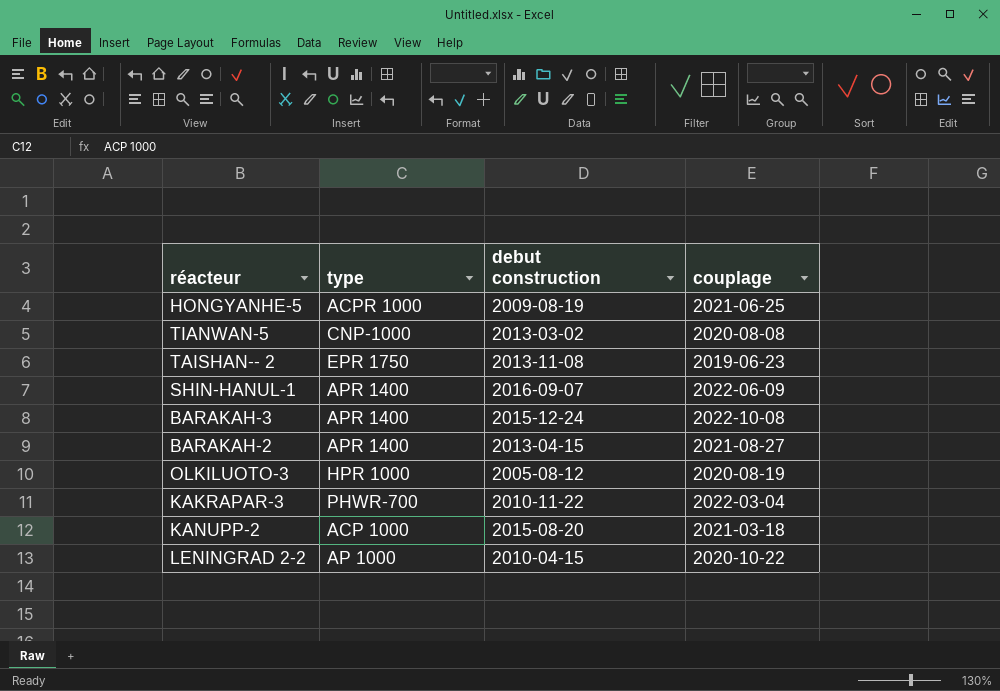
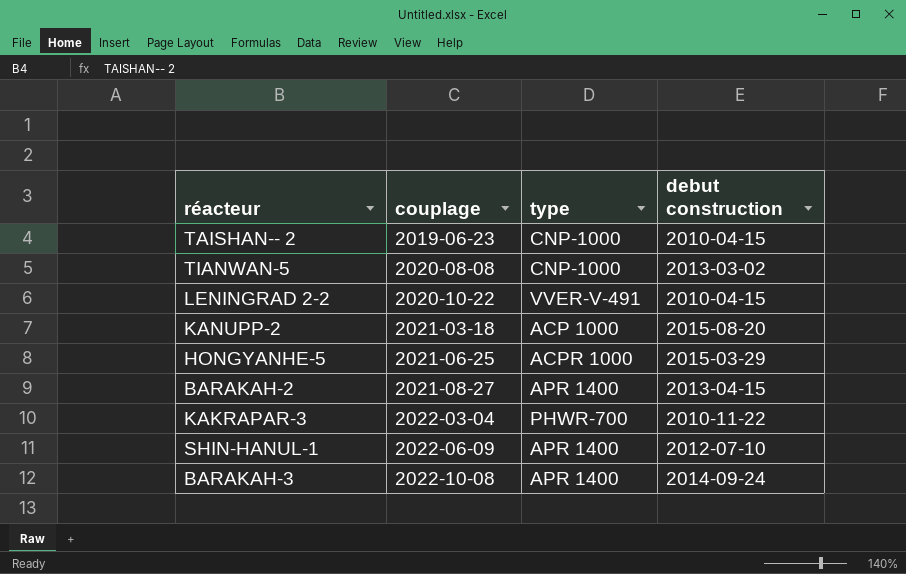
row order: none -> couplage ascending
column couplage | position: 4 -> 2
row OLKILUOTO-3: HPR 1000 | 2005-08-12 | 2020-08-19 -> none
TAISHAN-- 2 | type: EPR 1750 -> CNP-1000
TAISHAN-- 2 | debut construction: 2013-11-08 -> 2010-04-15
LENINGRAD 2-2 | type: AP 1000 -> VVER-V-491
HONGYANHE-5 | debut construction: 2009-08-19 -> 2015-03-29
SHIN-HANUL-1 | debut construction: 2016-09-07 -> 2012-07-10
BARAKAH-3 | debut construction: 2015-12-24 -> 2014-09-24

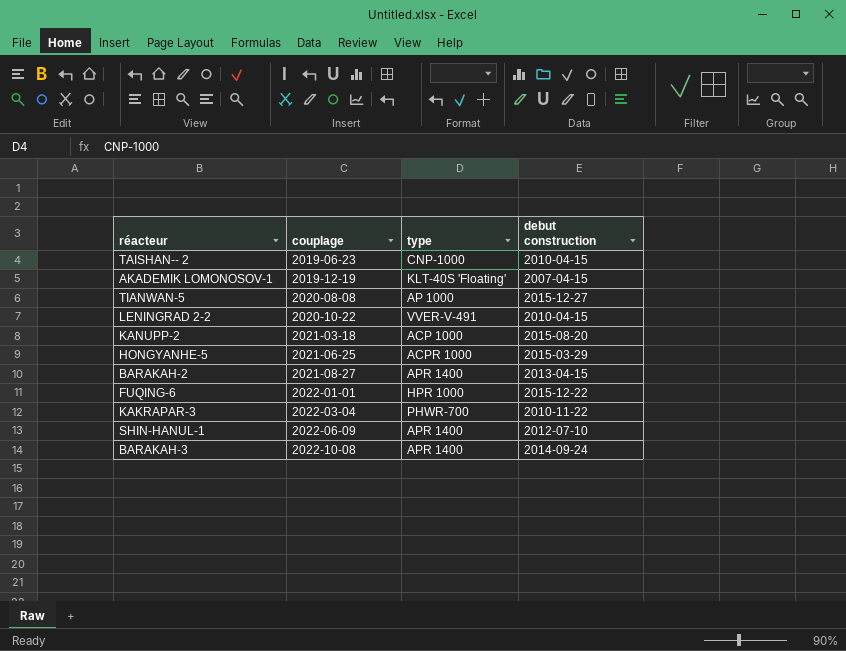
row AKADEMIK LOMONOSOV-1: none -> 2019-12-19 | KLT-40S 'Floating' | 2007-04-15
TIANWAN-5 | type: CNP-1000 -> AP 1000
TIANWAN-5 | debut construction: 2013-03-02 -> 2015-12-27
row FUQING-6: none -> 2022-01-01 | HPR 1000 | 2015-12-22

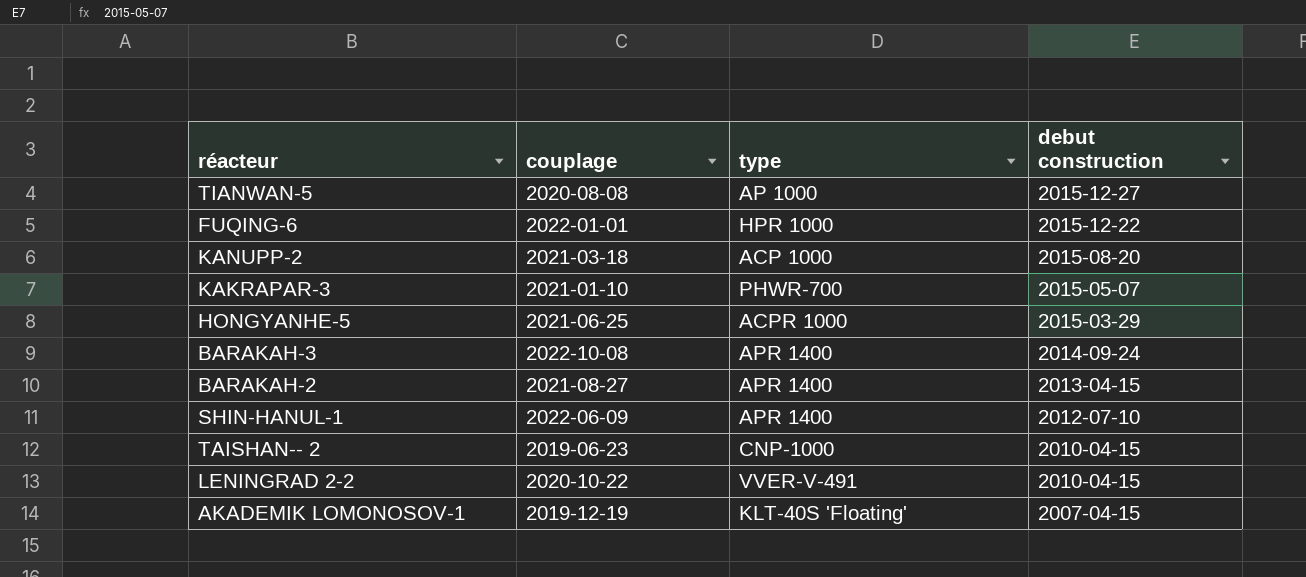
row order: couplage ascending -> debut construction descending
KAKRAPAR-3 | couplage: 2022-03-04 -> 2021-01-10
KAKRAPAR-3 | debut construction: 2010-11-22 -> 2015-05-07

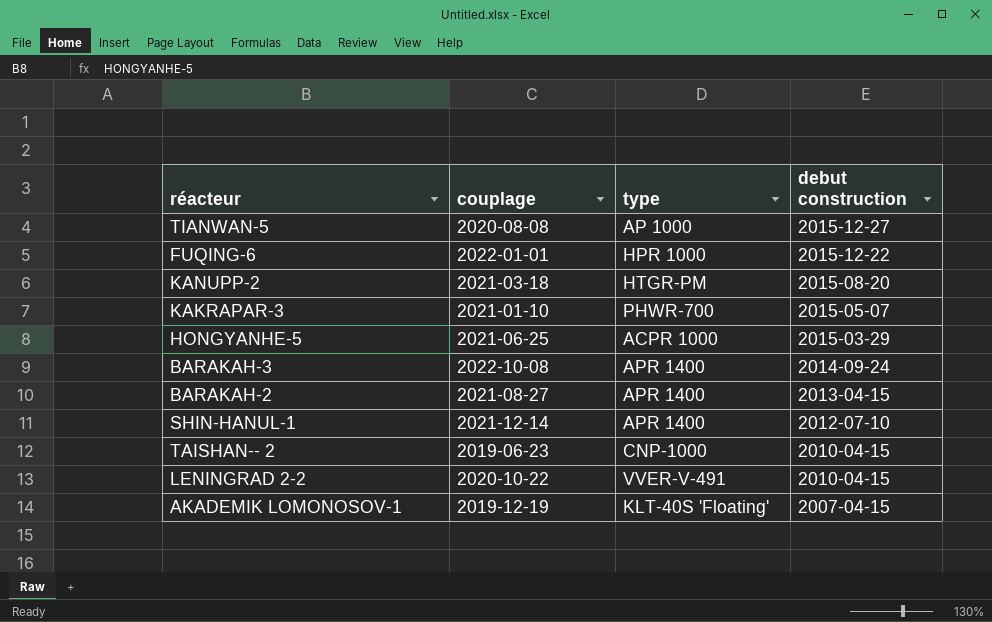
KANUPP-2 | type: ACP 1000 -> HTGR-PM
SHIN-HANUL-1 | couplage: 2022-06-09 -> 2021-12-14

